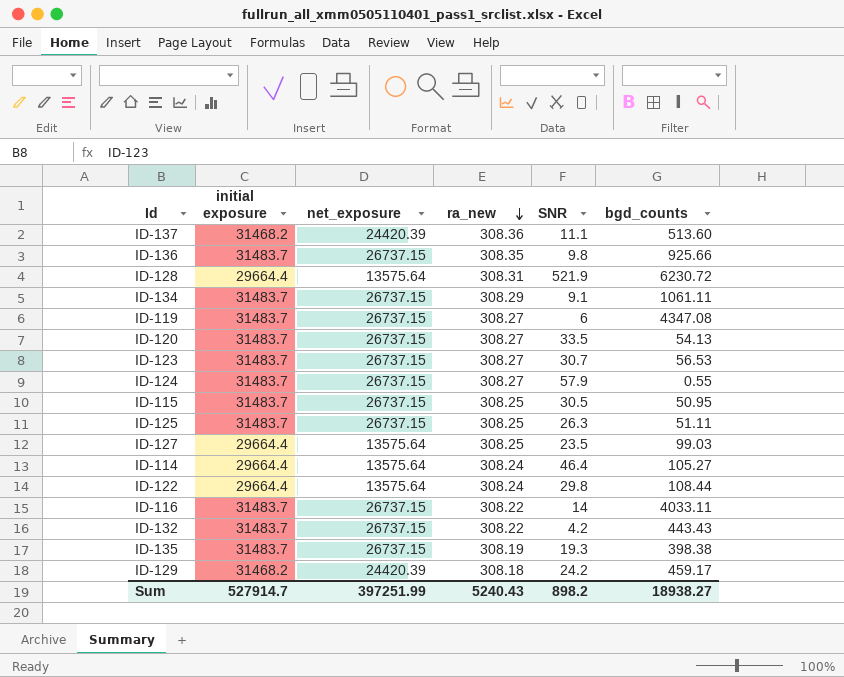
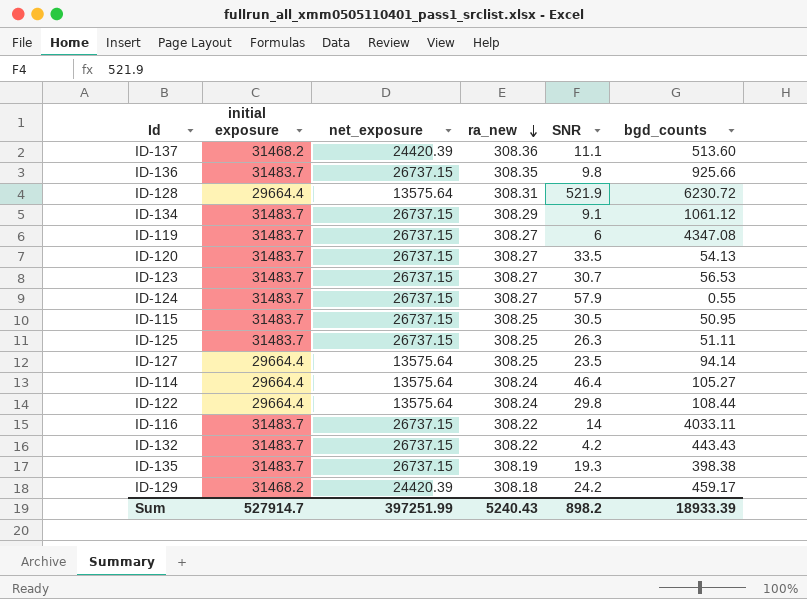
ID-134 | bgd_counts: 1061.11 -> 1061.12
ID-127 | bgd_counts: 99.03 -> 94.14
Sum | bgd_counts: 18938.27 -> 18933.39

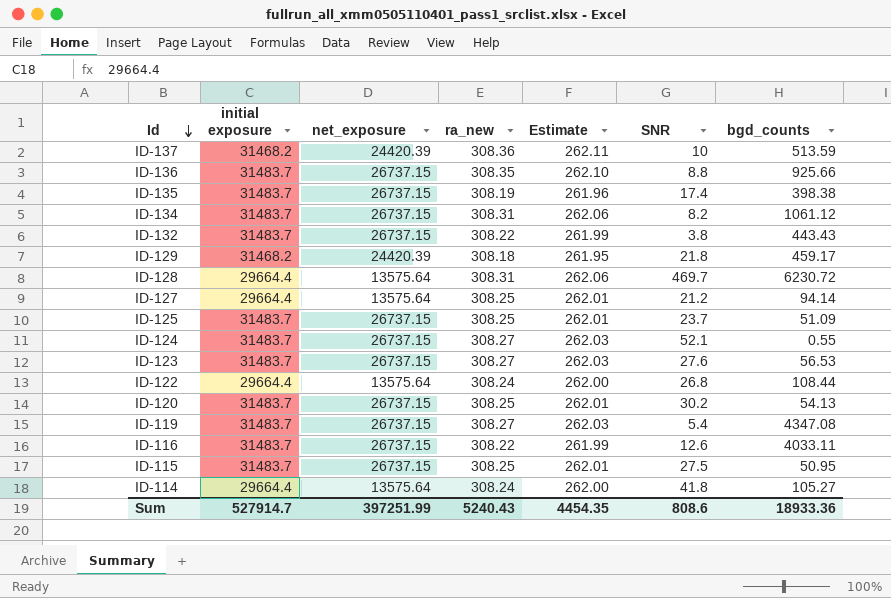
row order: ra_new descending -> Id descending
column Estimate | formula: none -> [ra_new] * 0.85
ID-137 | SNR: 11.1 -> 10
ID-137 | bgd_counts: 513.60 -> 513.59
ID-136 | SNR: 9.8 -> 8.8
ID-135 | SNR: 19.3 -> 17.4
ID-134 | ra_new: 308.29 -> 308.31
ID-134 | SNR: 9.1 -> 8.2
ID-132 | SNR: 4.2 -> 3.8
ID-129 | SNR: 24.2 -> 21.8
ID-128 | SNR: 521.9 -> 469.7
ID-127 | SNR: 23.5 -> 21.2
ID-125 | SNR: 26.3 -> 23.7
ID-125 | bgd_counts: 51.11 -> 51.09
ID-124 | SNR: 57.9 -> 52.1
ID-123 | SNR: 30.7 -> 27.6
ID-122 | SNR: 29.8 -> 26.8
ID-120 | ra_new: 308.27 -> 308.25
ID-120 | SNR: 33.5 -> 30.2
ID-119 | SNR: 6 -> 5.4
ID-116 | SNR: 14 -> 12.6
ID-115 | SNR: 30.5 -> 27.5
ID-114 | SNR: 46.4 -> 41.8
Sum | SNR: 898.2 -> 808.6
Sum | bgd_counts: 18933.39 -> 18933.36

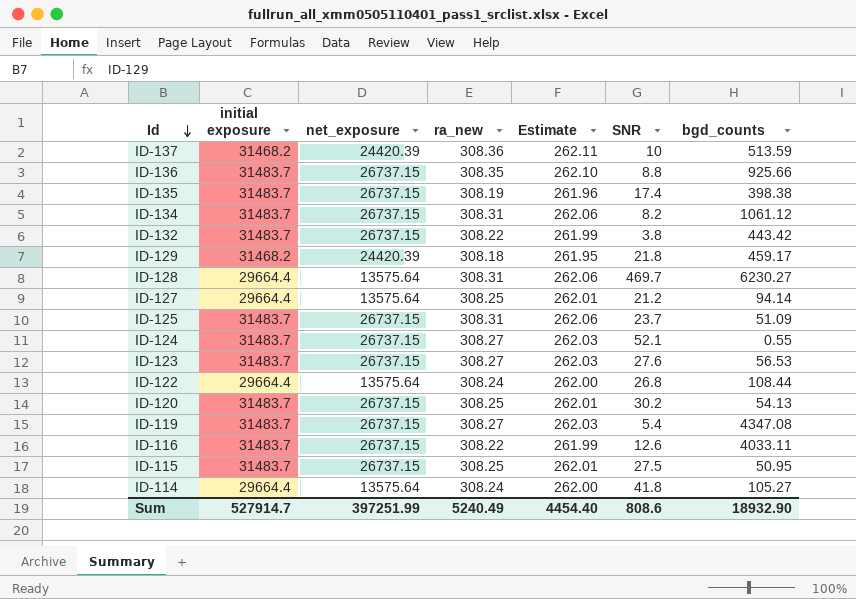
ID-132 | bgd_counts: 443.43 -> 443.42
ID-128 | bgd_counts: 6230.72 -> 6230.27
ID-125 | ra_new: 308.25 -> 308.31
ID-125 | Estimate: 262.01 -> 262.06
Sum | ra_new: 5240.43 -> 5240.49
Sum | Estimate: 4454.35 -> 4454.40
Sum | bgd_counts: 18933.36 -> 18932.90

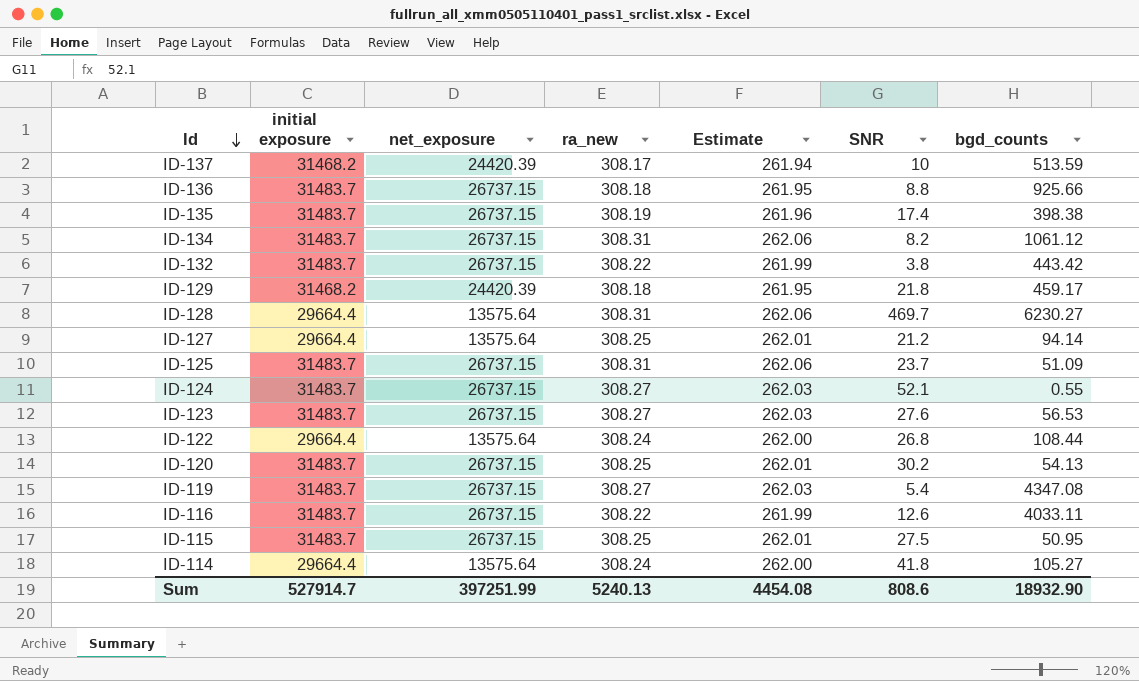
ID-137 | ra_new: 308.36 -> 308.17
ID-137 | Estimate: 262.11 -> 261.94
ID-136 | ra_new: 308.35 -> 308.18
ID-136 | Estimate: 262.10 -> 261.95
Sum | ra_new: 5240.49 -> 5240.13
Sum | Estimate: 4454.40 -> 4454.08

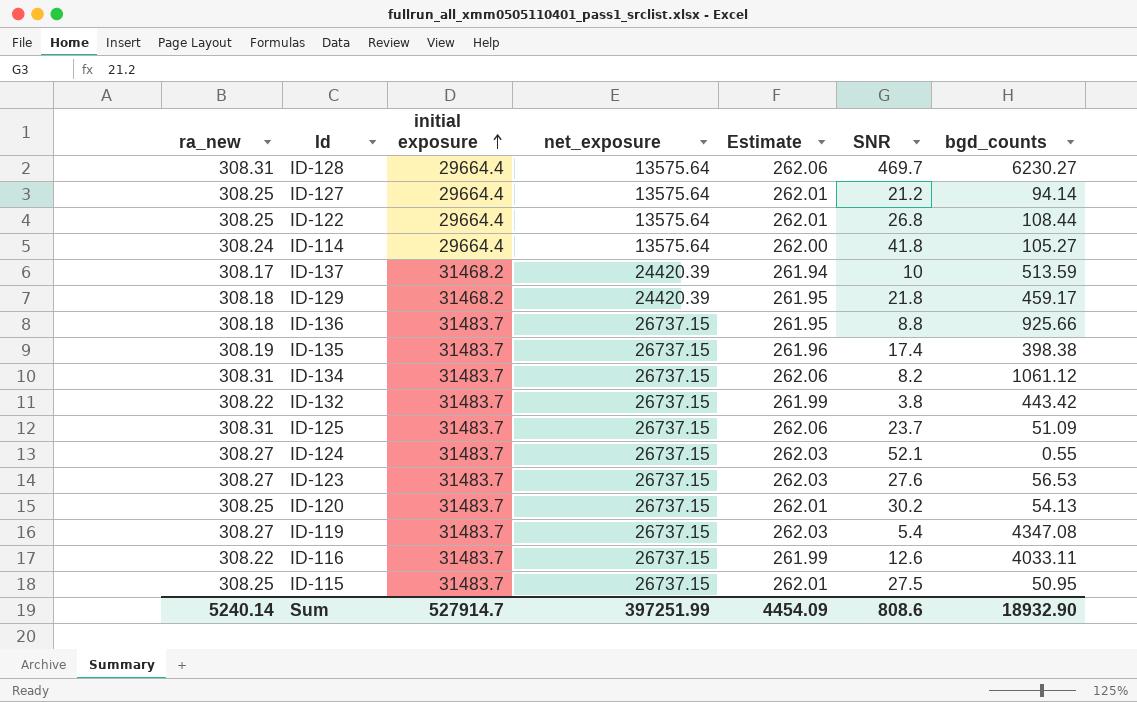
row order: Id descending -> initial exposure ascending
column ra_new | position: 4 -> 1
ID-122 | ra_new: 308.24 -> 308.25
ID-122 | Estimate: 262.00 -> 262.01
Sum | ra_new: 5240.13 -> 5240.14
Sum | Estimate: 4454.08 -> 4454.09

